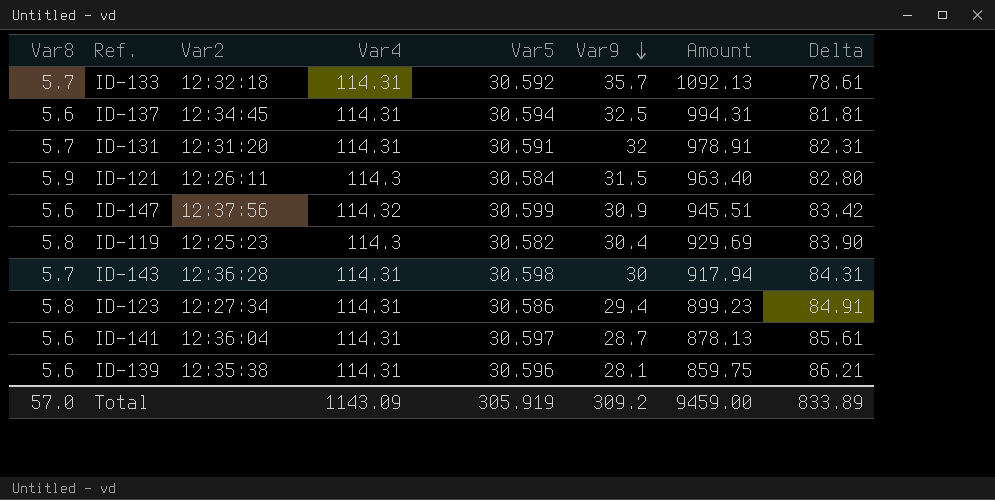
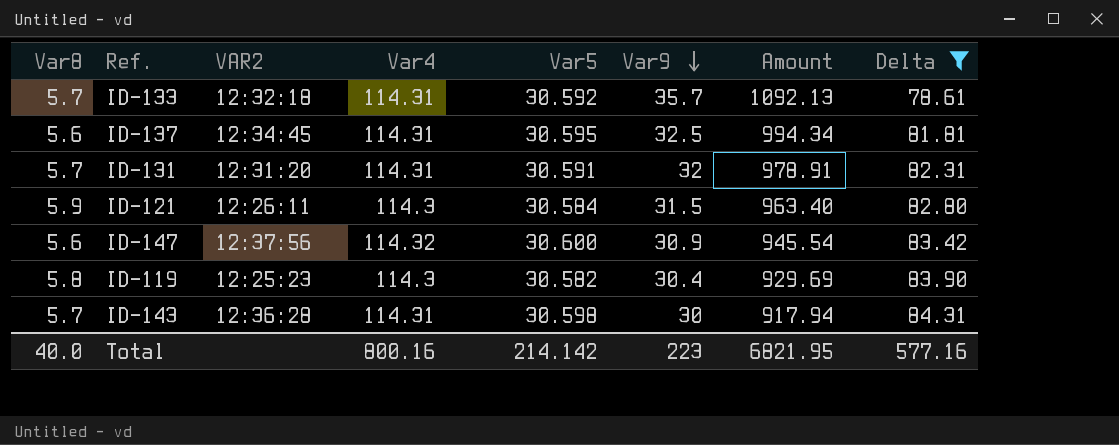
filter: none -> Delta <= 84.31
column name: Var2 -> VAR2
ID-137 | Var5: 30.594 -> 30.595
ID-137 | Amount: 994.31 -> 994.34
ID-147 | Var5: 30.599 -> 30.600
ID-147 | Amount: 945.51 -> 945.54
Total | Var8: 57.0 -> 40.0
Total | Var4: 1143.09 -> 800.16
Total | Var5: 305.919 -> 214.142
Total | Var9: 309.2 -> 223
Total | Amount: 9459.00 -> 6821.95
Total | Delta: 833.89 -> 577.16

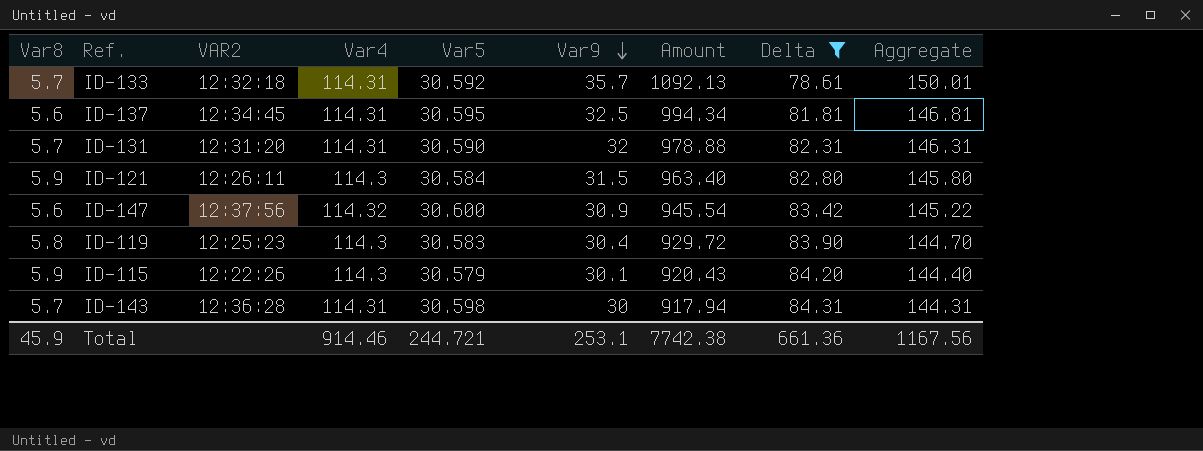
column Aggregate | formula: none -> [Var4] + [Var9]
ID-131 | Var5: 30.591 -> 30.590
ID-131 | Amount: 978.91 -> 978.88
ID-119 | Var5: 30.582 -> 30.583
ID-119 | Amount: 929.69 -> 929.72
row ID-115: none -> 5.9 | 12:22:26 | 114.3 | 30.579 | 30.1 | 920.43 | 84.20 | 144.40
Total | Var8: 40.0 -> 45.9
Total | Var4: 800.16 -> 914.46
Total | Var5: 214.142 -> 244.721
Total | Var9: 223 -> 253.1
Total | Amount: 6821.95 -> 7742.38
Total | Delta: 577.16 -> 661.36

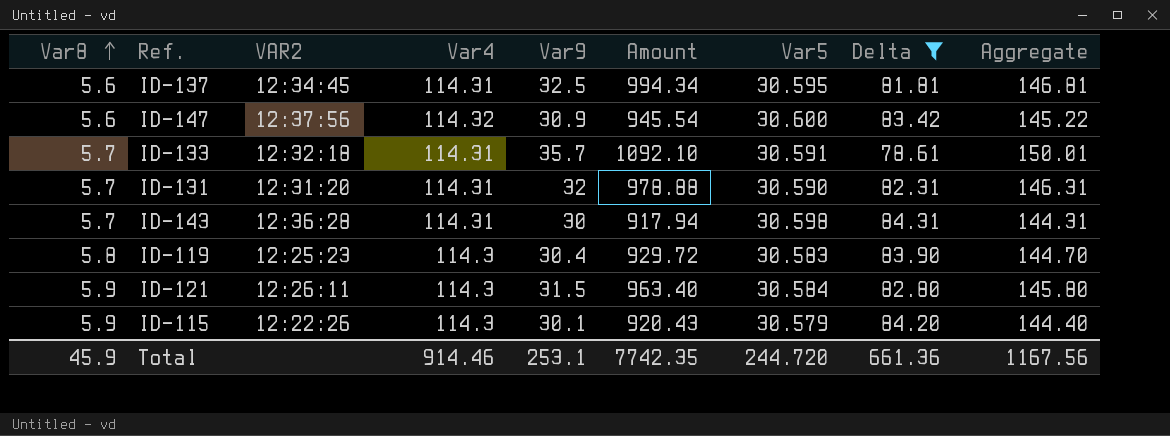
row order: Var9 descending -> Var8 ascending
column Var5 | position: 5 -> 7
ID-133 | Amount: 1092.13 -> 1092.10
ID-133 | Var5: 30.592 -> 30.591
Total | Amount: 7742.38 -> 7742.35
Total | Var5: 244.721 -> 244.720

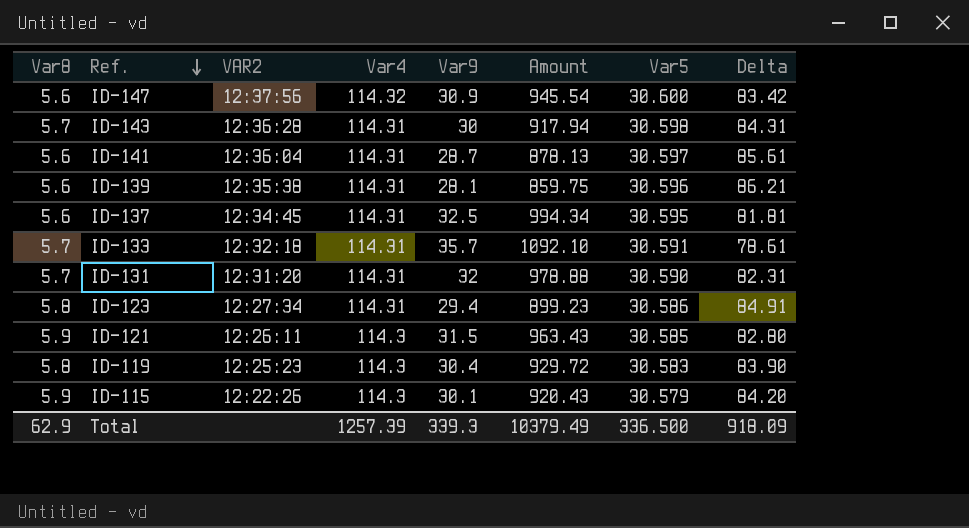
filter: Delta <= 84.31 -> none
row order: Var8 ascending -> Ref. descending
column Aggregate | formula: [Var4] + [Var9] -> none
ID-121 | Amount: 963.40 -> 963.43
ID-121 | Var5: 30.584 -> 30.585
Total | Var8: 45.9 -> 62.9
Total | Var4: 914.46 -> 1257.39
Total | Var9: 253.1 -> 339.3
Total | Amount: 7742.35 -> 10379.49
Total | Var5: 244.720 -> 336.500
Total | Delta: 661.36 -> 918.09

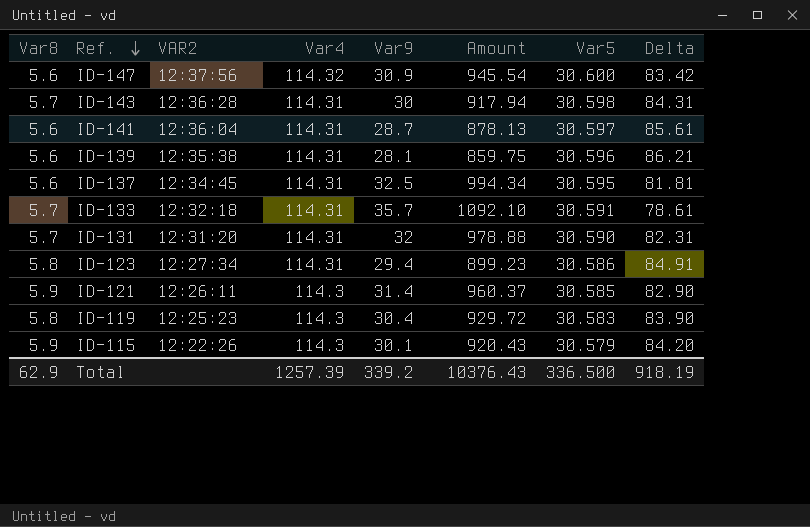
ID-121 | Var9: 31.5 -> 31.4
ID-121 | Amount: 963.43 -> 960.37
ID-121 | Delta: 82.80 -> 82.90
Total | Var9: 339.3 -> 339.2
Total | Amount: 10379.49 -> 10376.43
Total | Delta: 918.09 -> 918.19

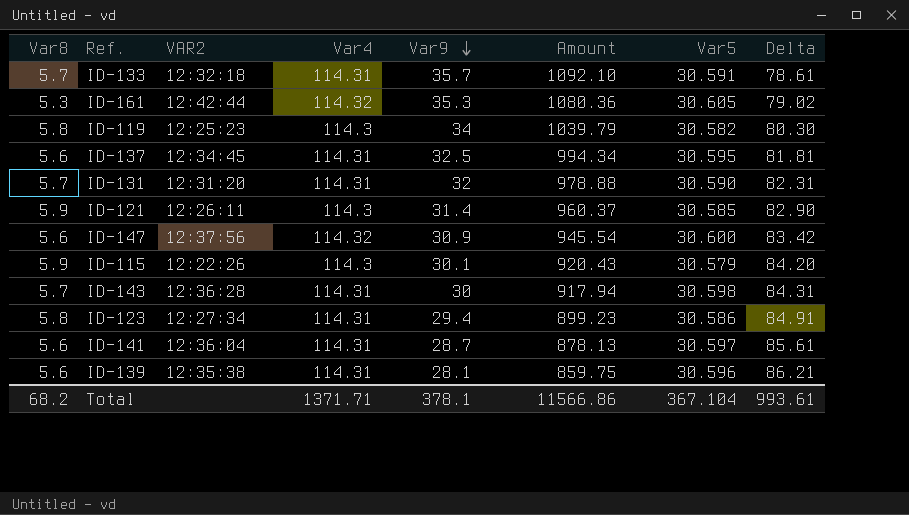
row order: Ref. descending -> Var9 descending
row ID-161: none -> 5.3 | 12:42:44 | 114.32 | 35.3 | 1080.36 | 30.605 | 79.02
ID-119 | Var9: 30.4 -> 34
ID-119 | Amount: 929.72 -> 1039.79
ID-119 | Var5: 30.583 -> 30.582
ID-119 | Delta: 83.90 -> 80.30
Total | Var8: 62.9 -> 68.2
Total | Var4: 1257.39 -> 1371.71
Total | Var9: 339.2 -> 378.1
Total | Amount: 10376.43 -> 11566.86
Total | Var5: 336.500 -> 367.104
Total | Delta: 918.19 -> 993.61

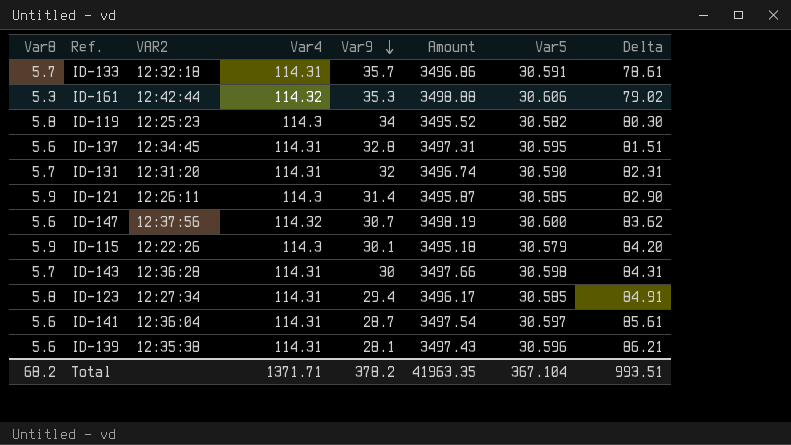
column Amount | formula: [Var9] * [Var5] -> [Var4] * [Var5]
ID-161 | Var5: 30.605 -> 30.606
ID-137 | Var9: 32.5 -> 32.8
ID-137 | Delta: 81.81 -> 81.51
ID-147 | Var9: 30.9 -> 30.7
ID-147 | Delta: 83.42 -> 83.62
ID-123 | Var5: 30.586 -> 30.585
Total | Var9: 378.1 -> 378.2
Total | Amount: 11566.86 -> 41963.35
Total | Delta: 993.61 -> 993.51

